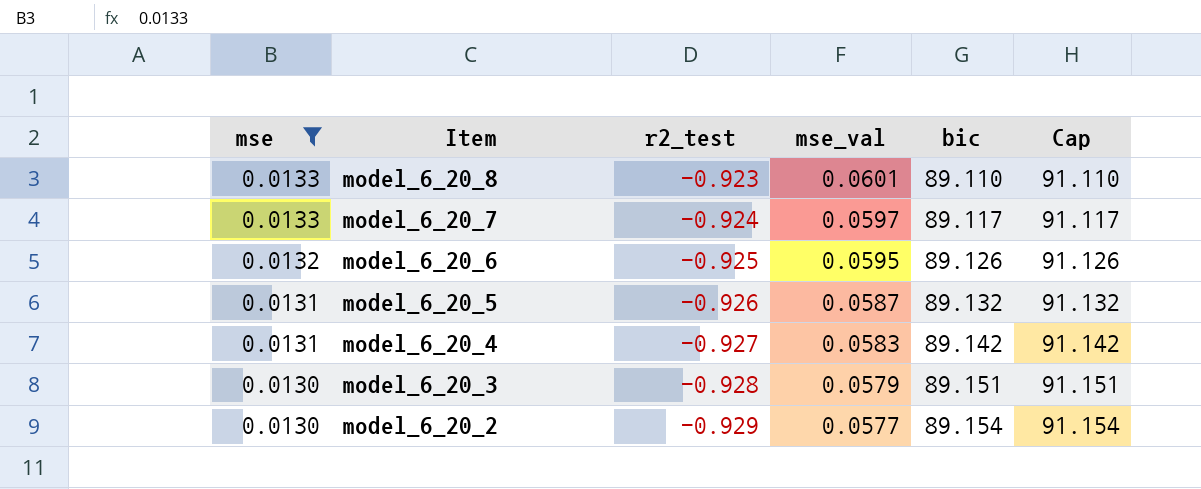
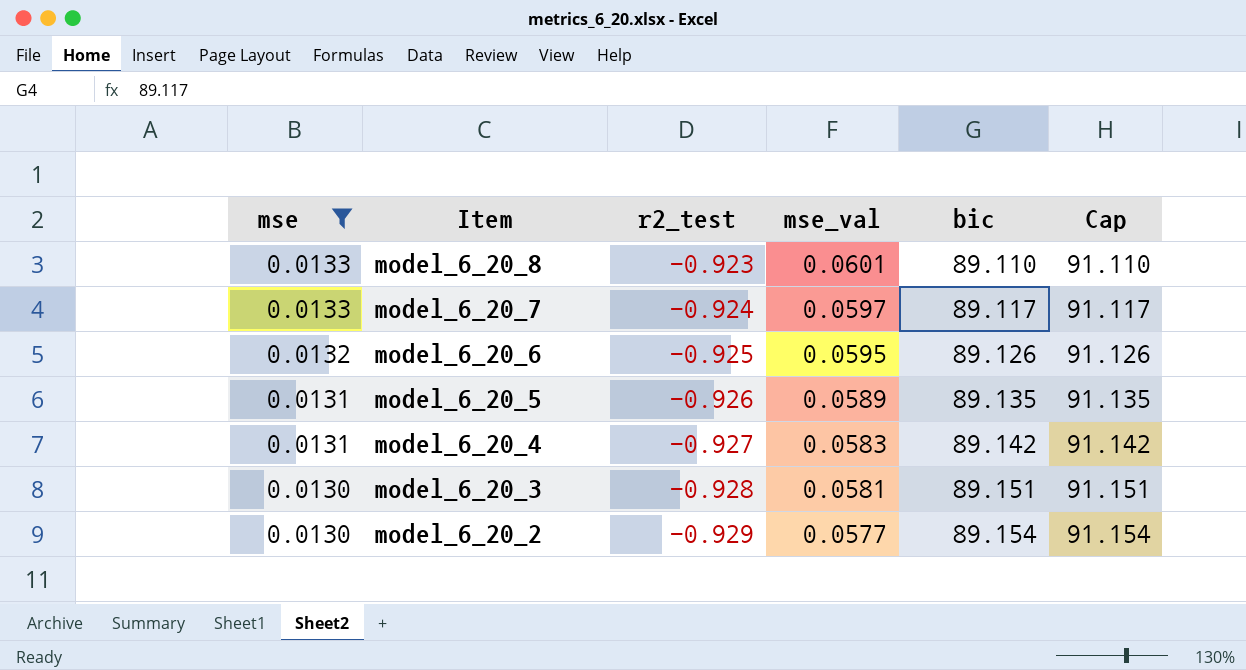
model_6_20_5 | mse_val: 0.0587 -> 0.0589
model_6_20_5 | bic: 89.132 -> 89.135
model_6_20_5 | Cap: 91.132 -> 91.135
model_6_20_3 | mse_val: 0.0579 -> 0.0581

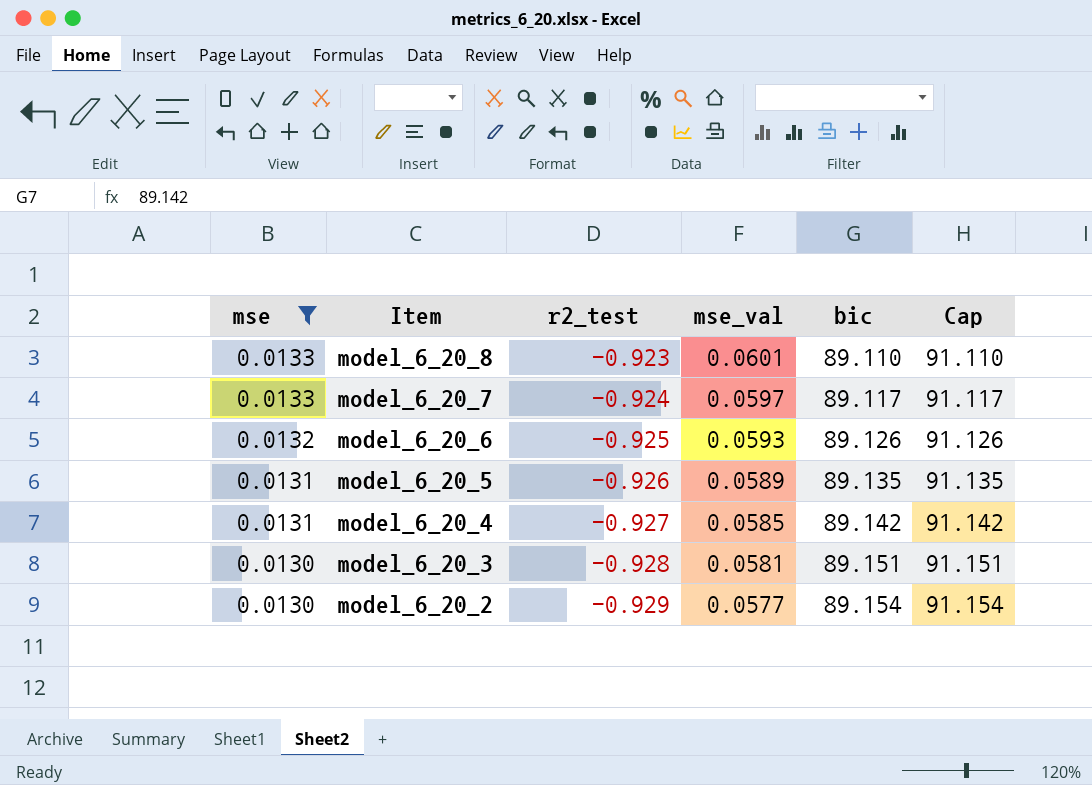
model_6_20_6 | mse_val: 0.0595 -> 0.0593
model_6_20_4 | mse_val: 0.0583 -> 0.0585

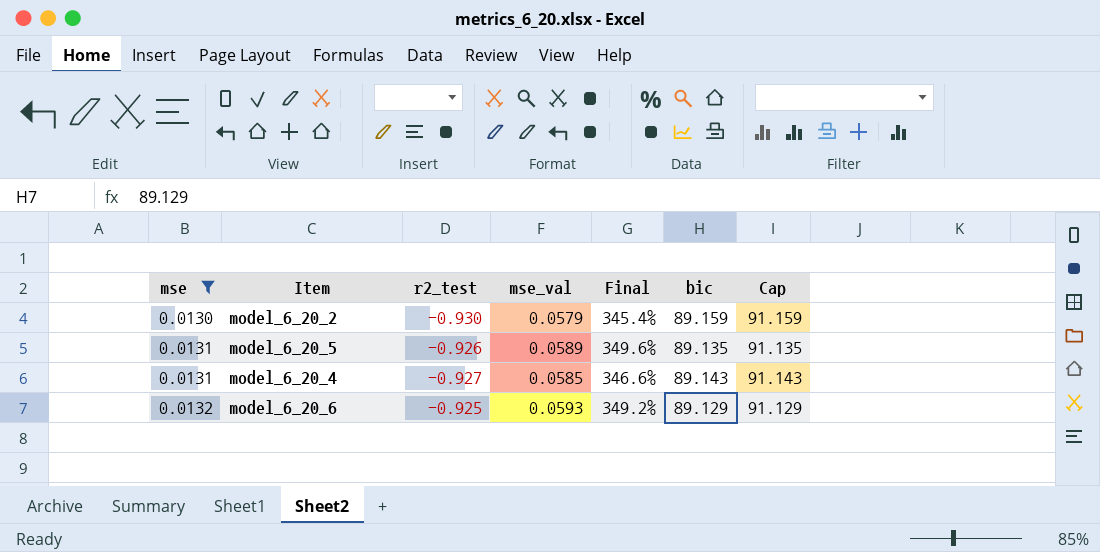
row order: mse descending -> mse ascending
column Final | formula: none -> ([mse_val] - [mse]) / [mse]
row model_6_20_8: 0.0133 | -0.923 | 0.0601 | 89.110 | 91.110 -> none
row model_6_20_7: 0.0133 | -0.924 | 0.0597 | 89.117 | 91.117 -> none
row model_6_20_3: 0.0130 | -0.928 | 0.0581 | 89.151 | 91.151 -> none
model_6_20_2 | r2_test: -0.929 -> -0.930
model_6_20_2 | mse_val: 0.0577 -> 0.0579
model_6_20_2 | bic: 89.154 -> 89.159
model_6_20_2 | Cap: 91.154 -> 91.159
model_6_20_4 | bic: 89.142 -> 89.143
model_6_20_4 | Cap: 91.142 -> 91.143
model_6_20_6 | bic: 89.126 -> 89.129
model_6_20_6 | Cap: 91.126 -> 91.129

